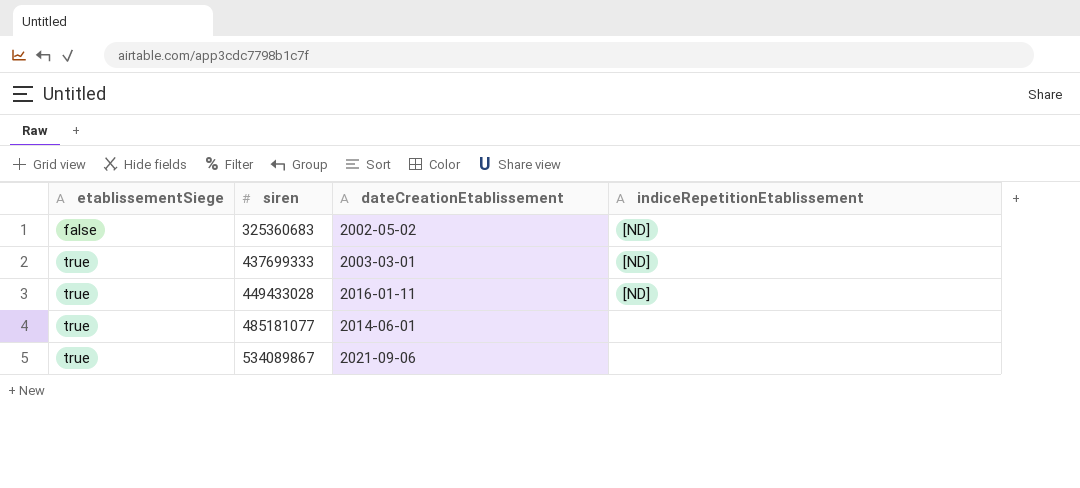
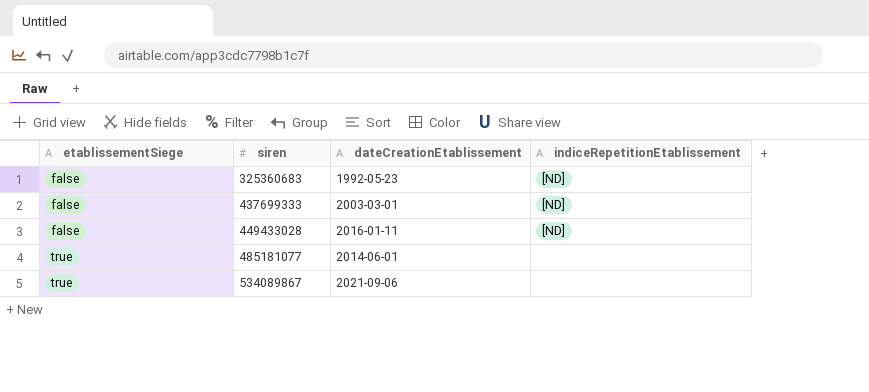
325360683 | dateCreationEtablissement: 2002-05-02 -> 1992-05-23
437699333 | etablissementSiege: true -> false
449433028 | etablissementSiege: true -> false

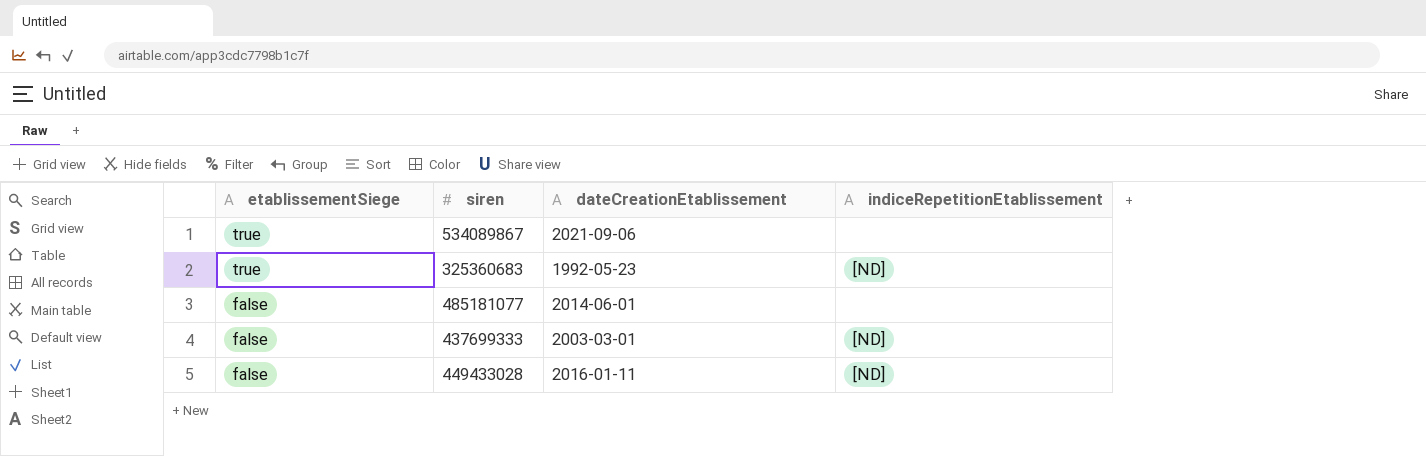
row order: etablissementSiege ascending -> etablissementSiege descending
325360683 | etablissementSiege: false -> true
485181077 | etablissementSiege: true -> false

